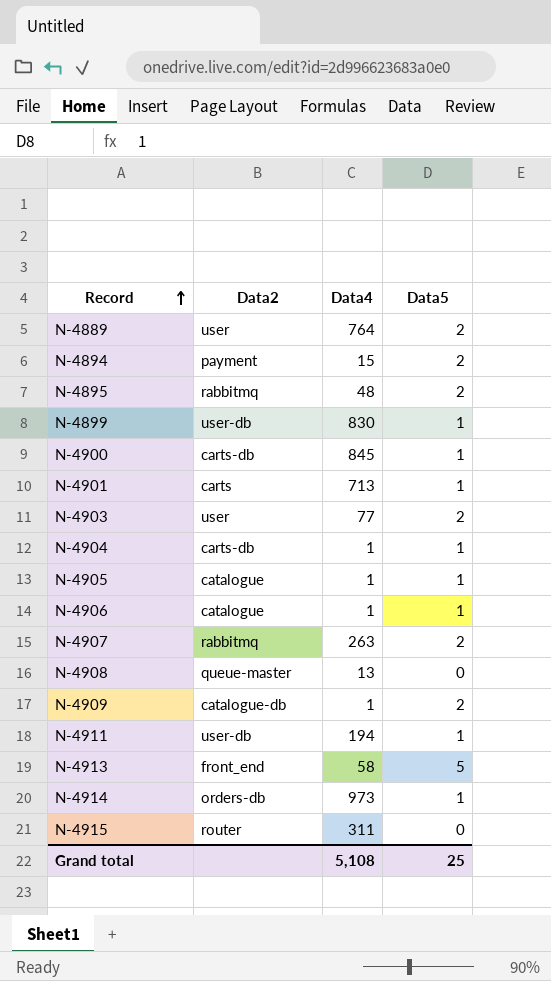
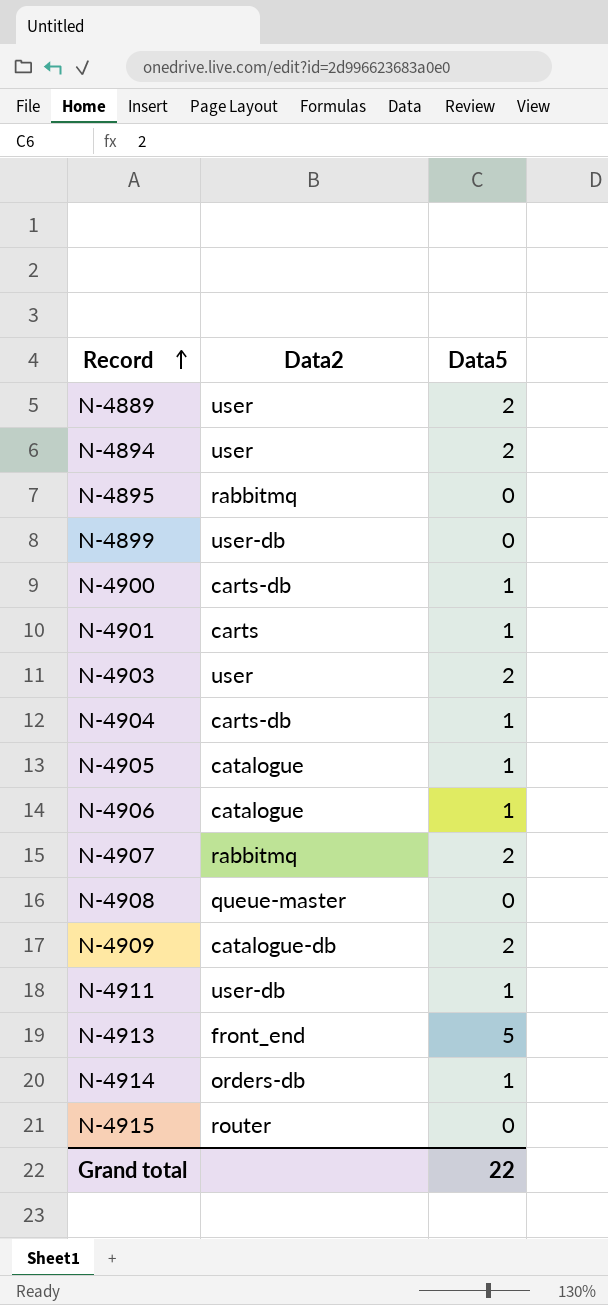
column Data4 | position: 3 -> none
N-4894 | Data2: payment -> user
N-4895 | Data5: 2 -> 0
N-4899 | Data5: 1 -> 0
Grand total | Data5: 25 -> 22

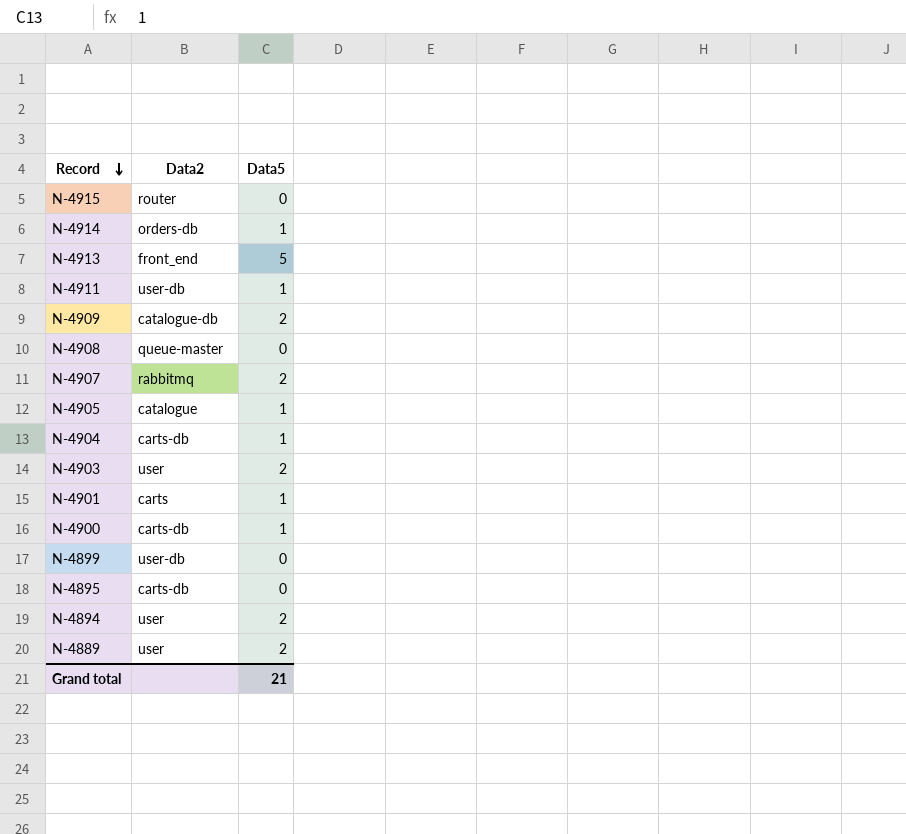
row order: Record ascending -> Record descending
row N-4906: catalogue | 1 -> none
N-4895 | Data2: rabbitmq -> carts-db
Grand total | Data5: 22 -> 21

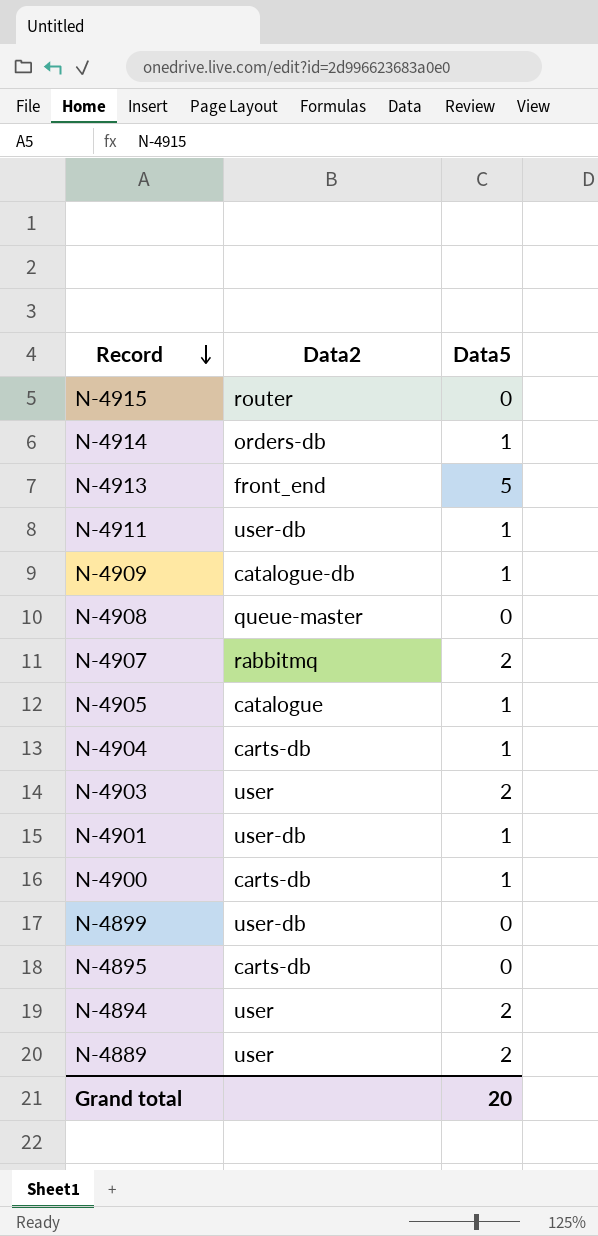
N-4909 | Data5: 2 -> 1
N-4901 | Data2: carts -> user-db
Grand total | Data5: 21 -> 20

